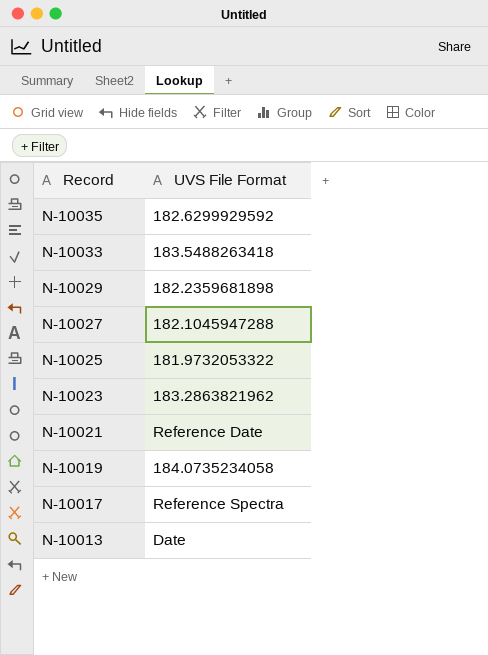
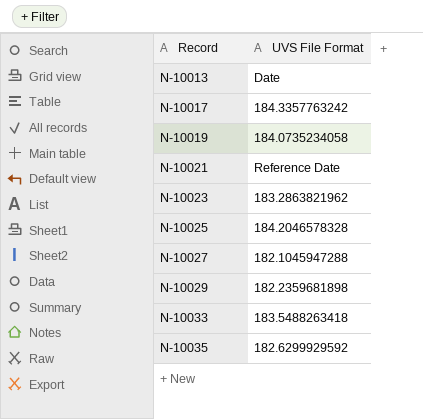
row order: Record descending -> Record ascending
N-10017 | UVS File Format: Reference Spectra -> 184.3357763242
N-10025 | UVS File Format: 181.9732053322 -> 184.2046578328

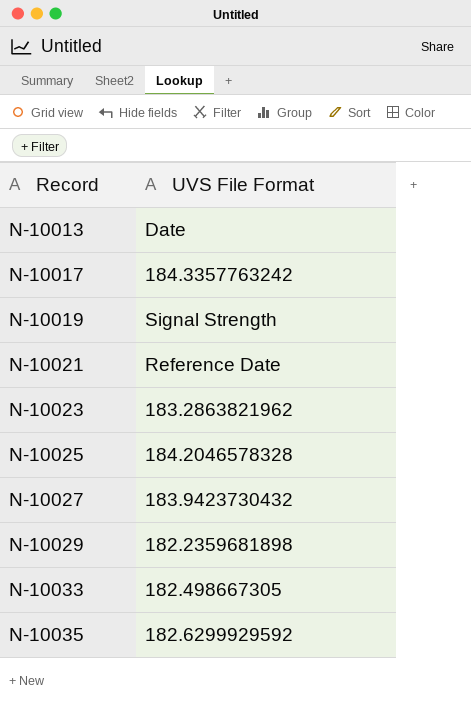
N-10019 | UVS File Format: 184.0735234058 -> Signal Strength
N-10027 | UVS File Format: 182.1045947288 -> 183.9423730432
N-10033 | UVS File Format: 183.5488263418 -> 182.498667305

